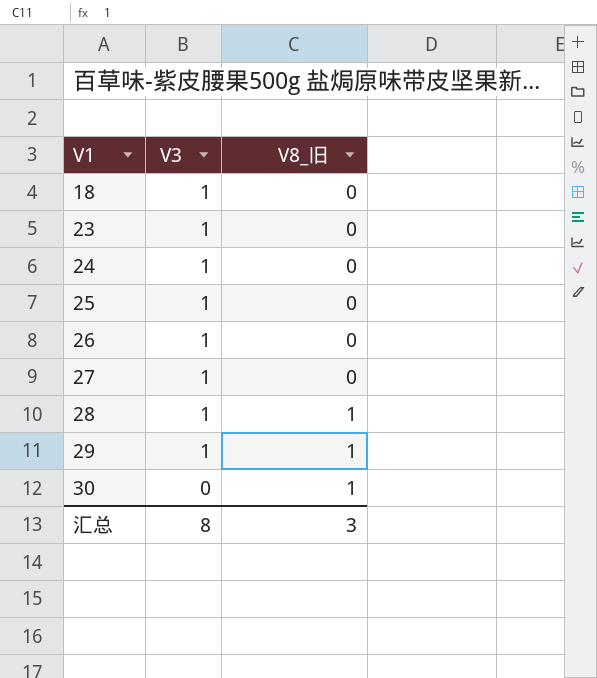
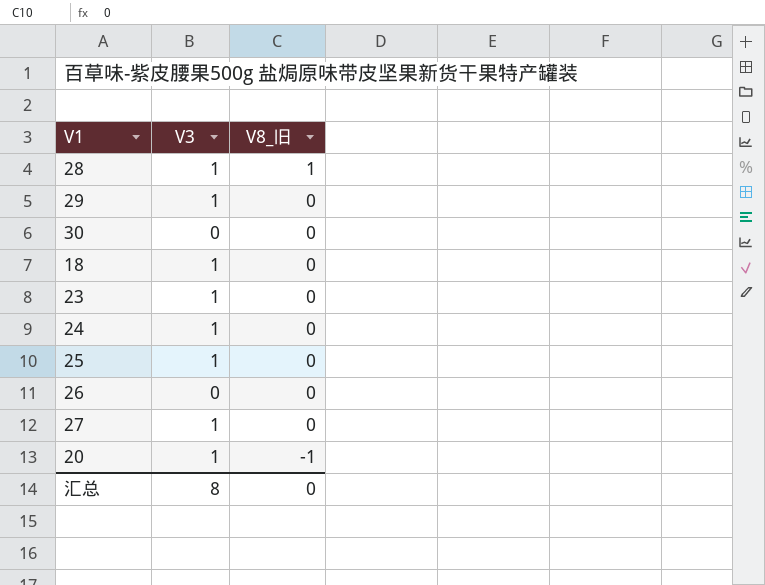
row order: V1 ascending -> V8_旧 descending
29 | V8_旧: 1 -> 0
30 | V8_旧: 1 -> 0
26 | V3: 1 -> 0
row 20: none -> 1 | -1
汇总 | V8_旧: 3 -> 0

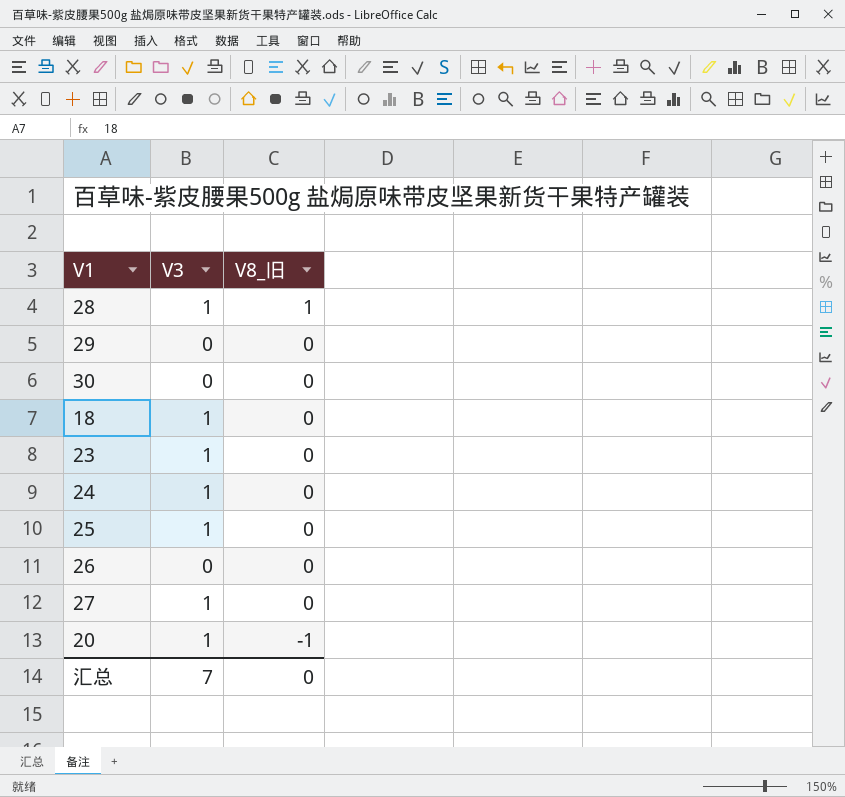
29 | V3: 1 -> 0
汇总 | V3: 8 -> 7

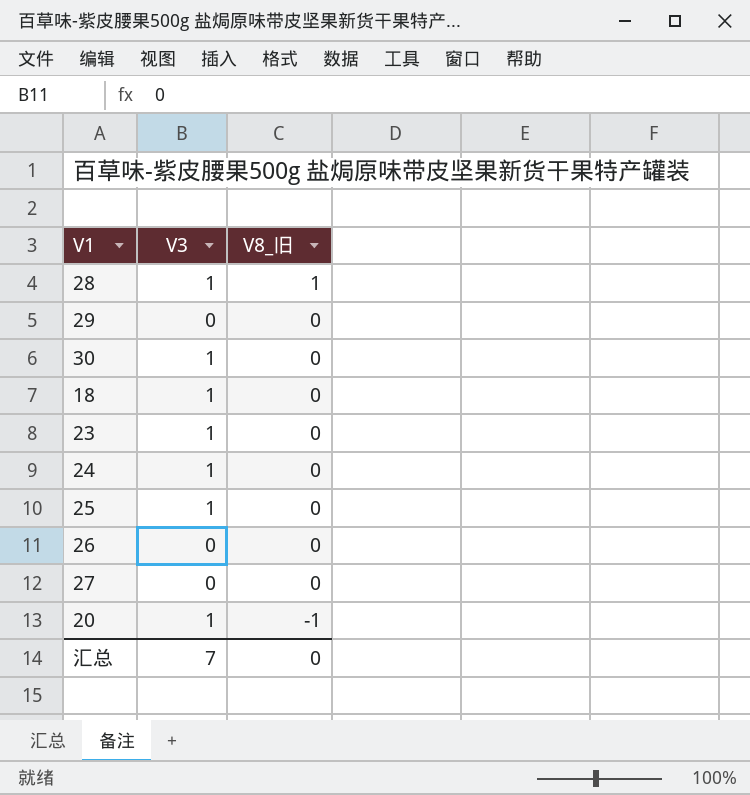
30 | V3: 0 -> 1
27 | V3: 1 -> 0

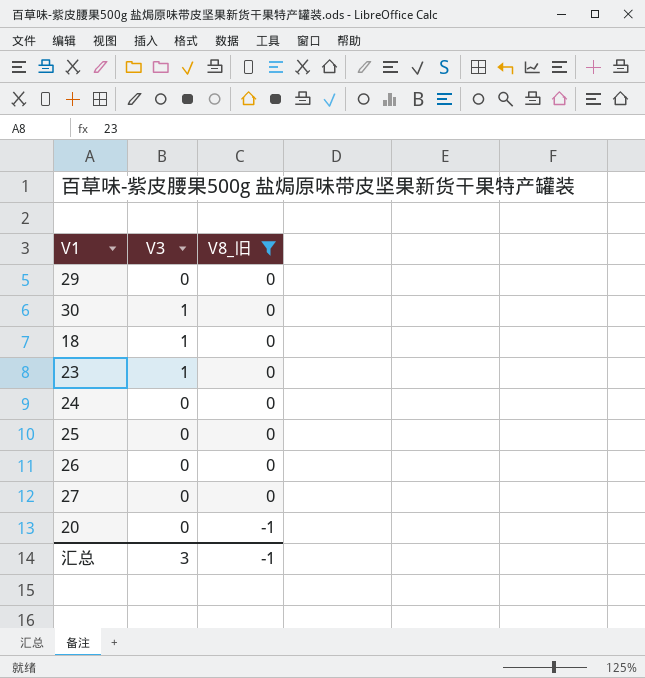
filter: none -> V8_旧 != 1
24 | V3: 1 -> 0
25 | V3: 1 -> 0
20 | V3: 1 -> 0
汇总 | V3: 7 -> 3
汇总 | V8_旧: 0 -> -1

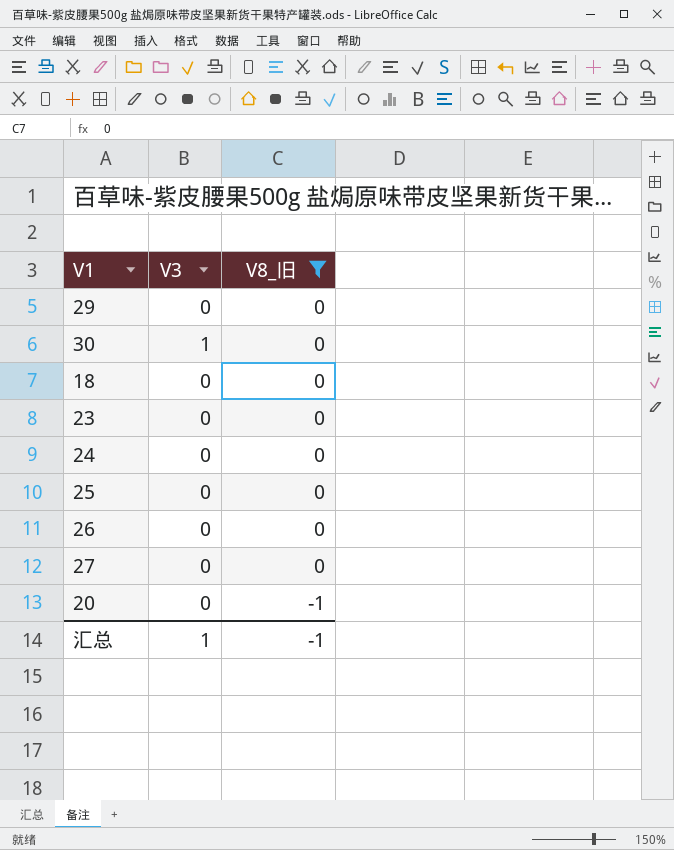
18 | V3: 1 -> 0
23 | V3: 1 -> 0
汇总 | V3: 3 -> 1

